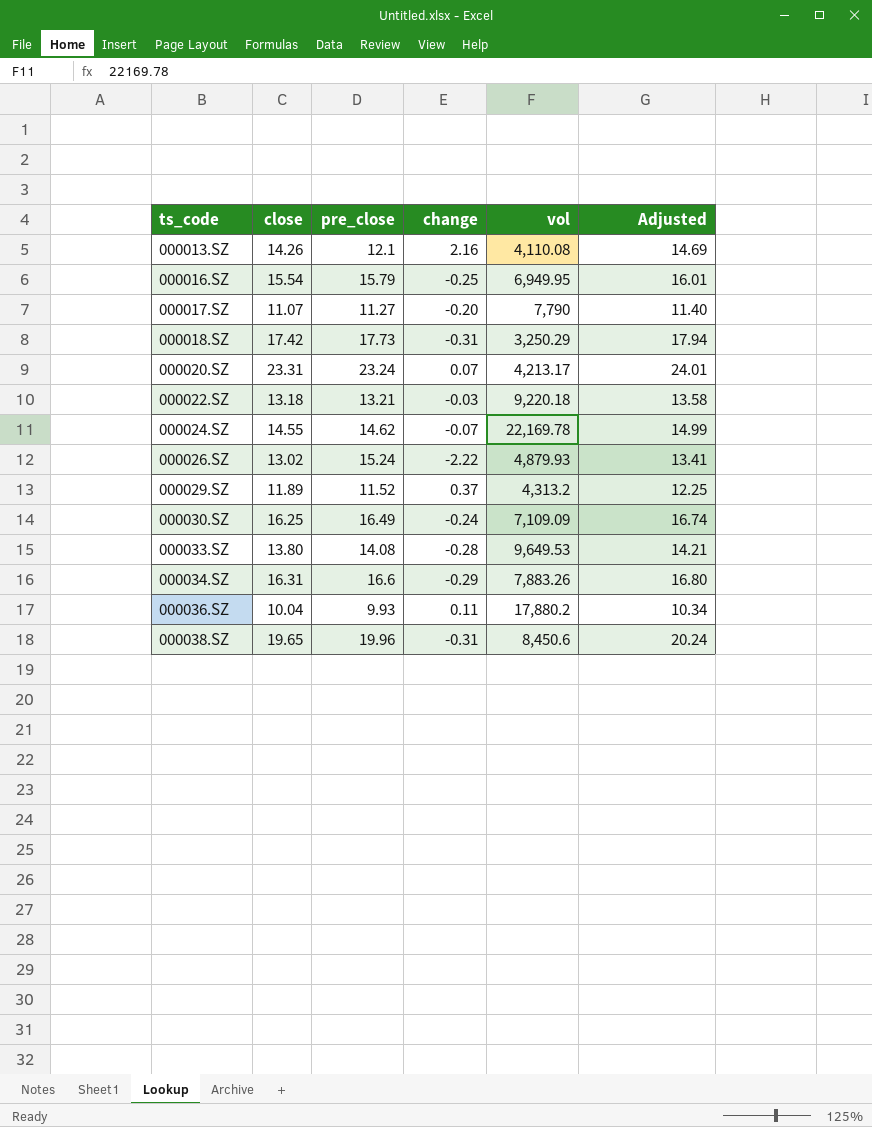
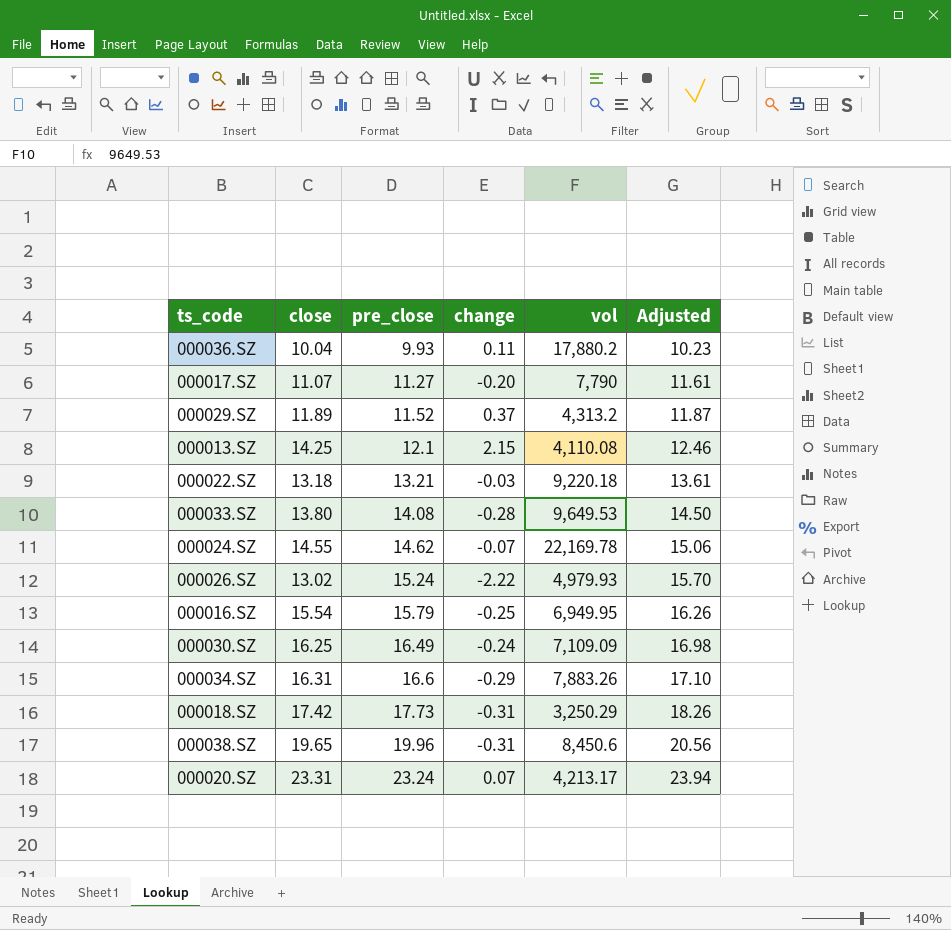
row order: ts_code ascending -> pre_close ascending
column Adjusted | formula: [close] * 1.03 -> [pre_close] * 1.03
000013.SZ | close: 14.26 -> 14.25
000013.SZ | change: 2.16 -> 2.15
000026.SZ | vol: 4,879.93 -> 4,979.93

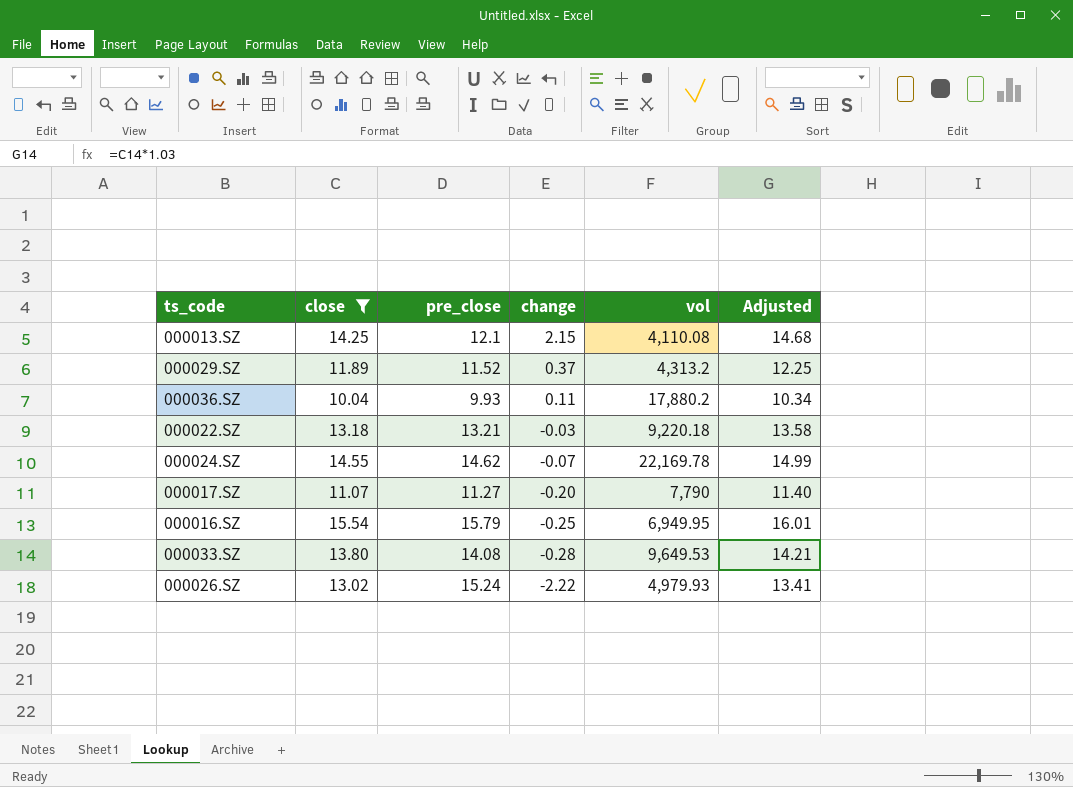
filter: none -> close <= 15.54
row order: pre_close ascending -> change descending
column Adjusted | formula: [pre_close] * 1.03 -> [close] * 1.03

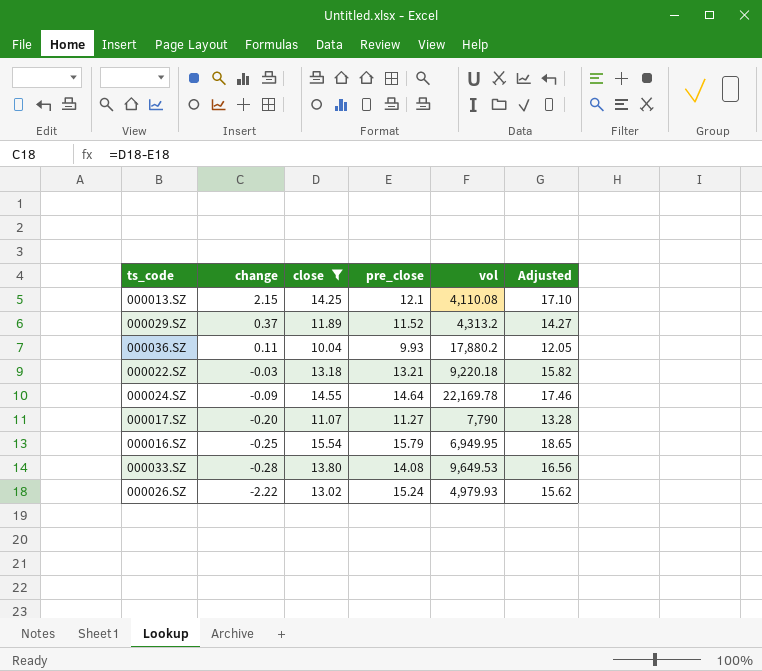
column change | position: 4 -> 2
column Adjusted | formula: [close] * 1.03 -> [close] * 1.2
000024.SZ | change: -0.07 -> -0.09
000024.SZ | pre_close: 14.62 -> 14.64

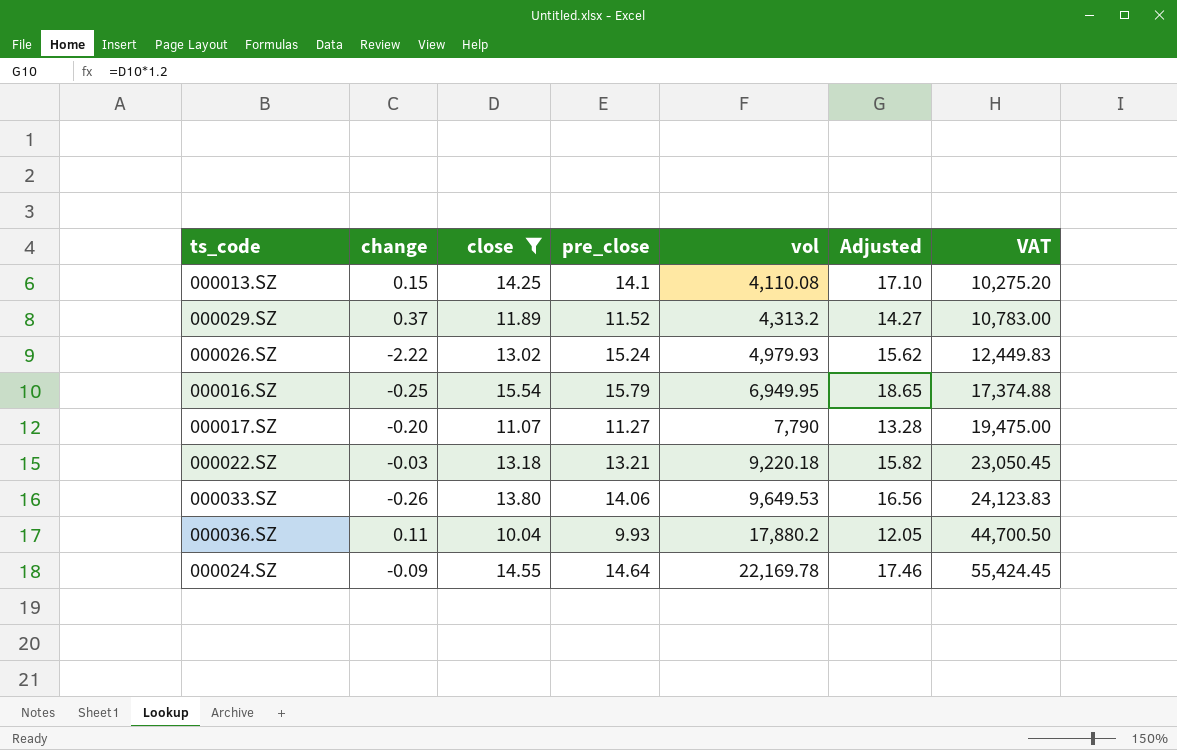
row order: change descending -> vol ascending
column VAT | formula: none -> [vol] * 2.5
000013.SZ | change: 2.15 -> 0.15
000013.SZ | pre_close: 12.1 -> 14.1
000033.SZ | change: -0.28 -> -0.26
000033.SZ | pre_close: 14.08 -> 14.06

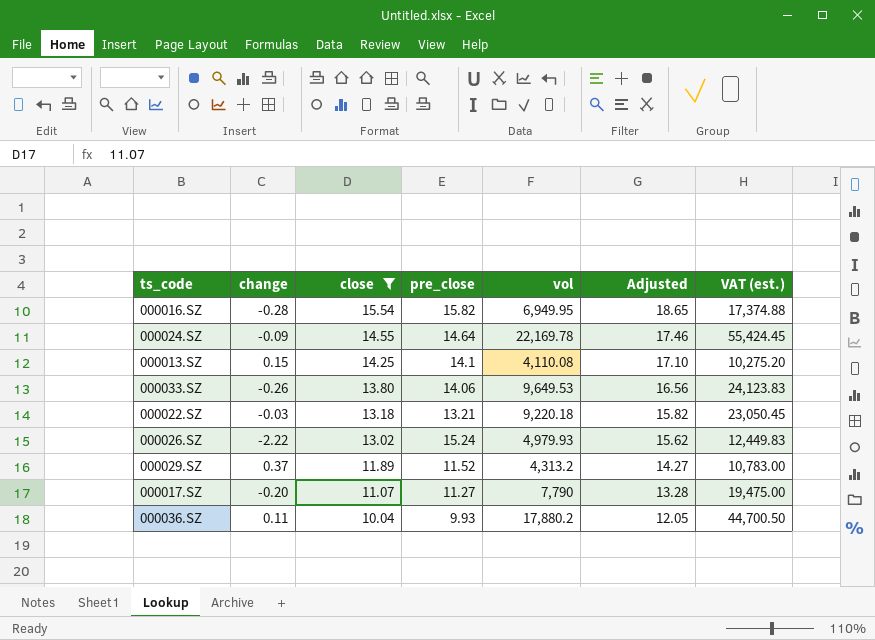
row order: vol ascending -> close descending
column name: VAT -> VAT (est.)
000016.SZ | change: -0.25 -> -0.28
000016.SZ | pre_close: 15.79 -> 15.82

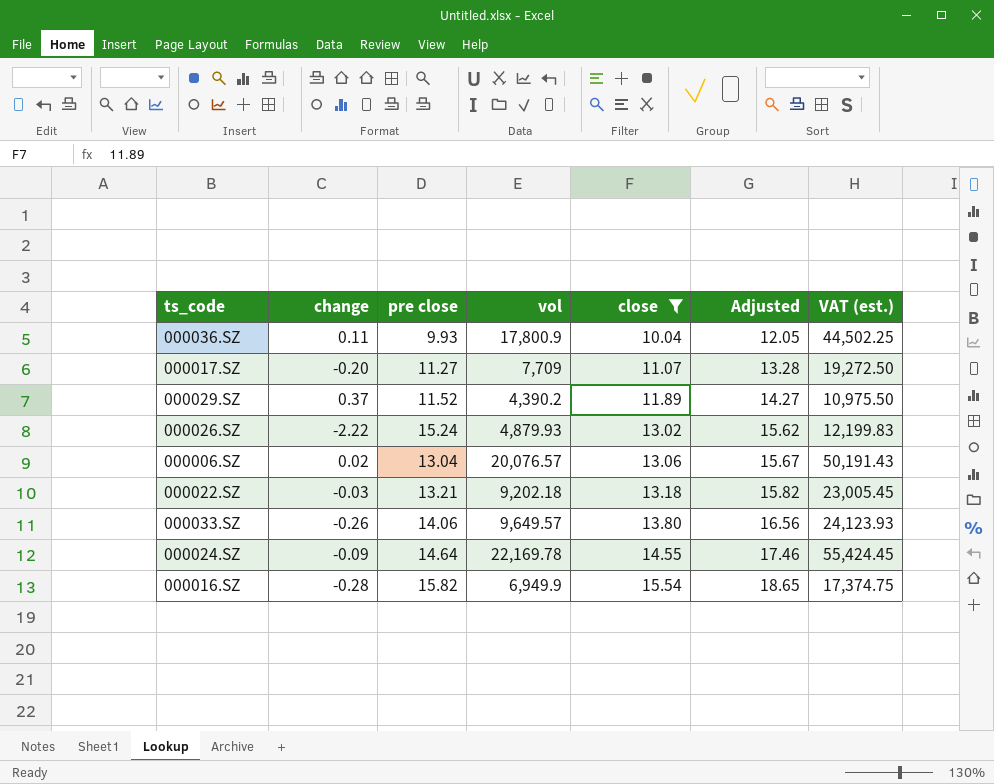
row order: close descending -> close ascending
column name: pre_close -> pre close
column close | position: 3 -> 5
row 000013.SZ: 0.15 | 14.25 | 14.1 | 4,110.08 | 17.10 | 10,275.20 -> none
000036.SZ | vol: 17,880.2 -> 17,800.9
000036.SZ | VAT (est.): 44,700.50 -> 44,502.25
000017.SZ | vol: 7,790 -> 7,709
000017.SZ | VAT (est.): 19,475.00 -> 19,272.50
000029.SZ | vol: 4,313.2 -> 4,390.2
000029.SZ | VAT (est.): 10,783.00 -> 10,975.50
000026.SZ | vol: 4,979.93 -> 4,879.93
000026.SZ | VAT (est.): 12,449.83 -> 12,199.83
row 000006.SZ: none -> 0.02 | 13.04 | 20,076.57 | 13.06 | 15.67 | 50,191.43
000022.SZ | vol: 9,220.18 -> 9,202.18
000022.SZ | VAT (est.): 23,050.45 -> 23,005.45
000033.SZ | vol: 9,649.53 -> 9,649.57
000033.SZ | VAT (est.): 24,123.83 -> 24,123.93
000016.SZ | vol: 6,949.95 -> 6,949.9
000016.SZ | VAT (est.): 17,374.88 -> 17,374.75

